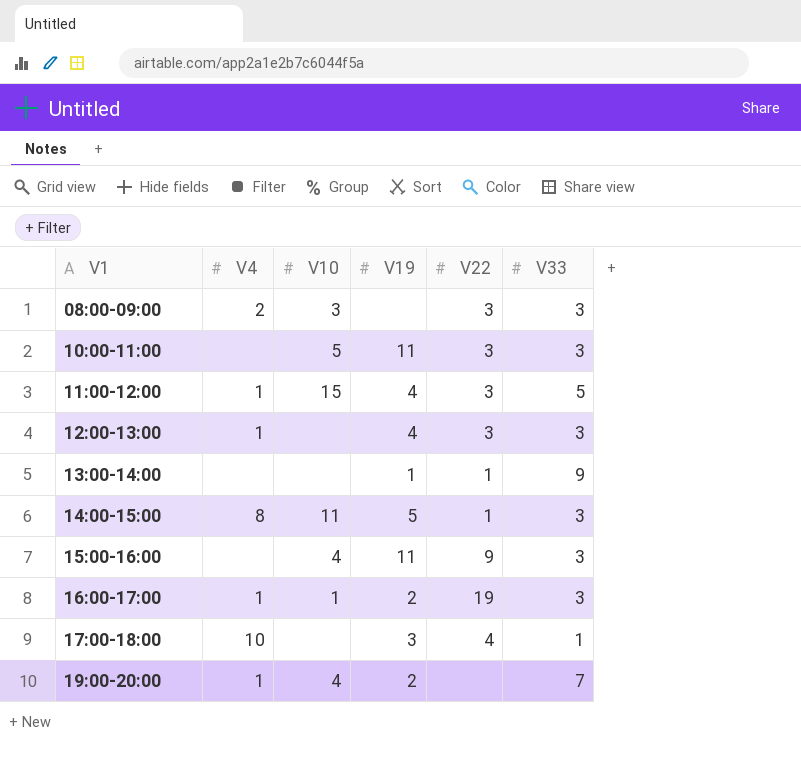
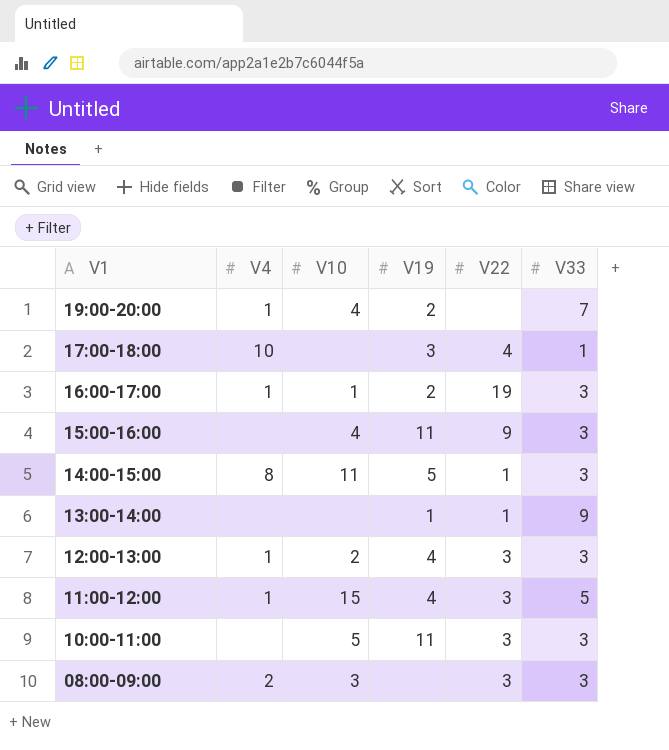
row order: V1 ascending -> V1 descending
12:00-13:00 | V10: none -> 2

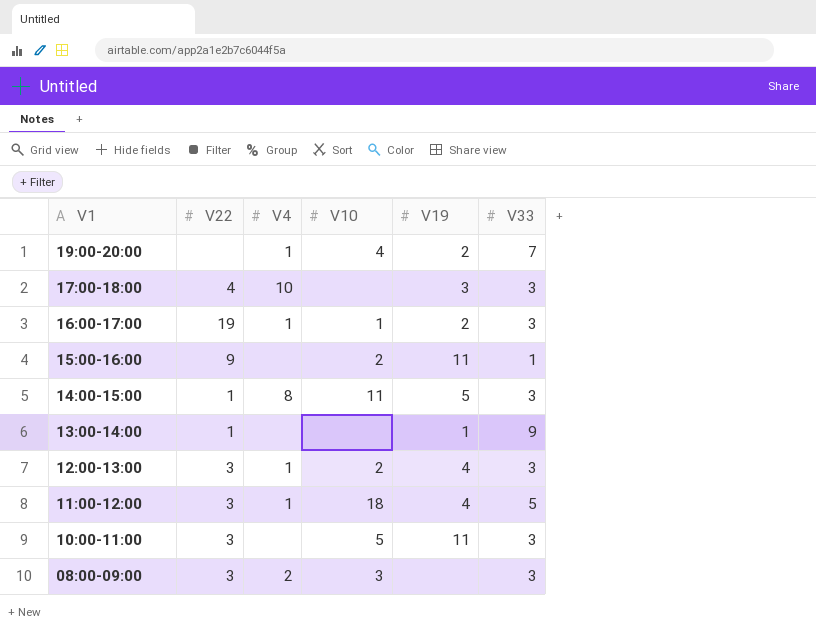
column V22 | position: 5 -> 2
17:00-18:00 | V33: 1 -> 3
15:00-16:00 | V10: 4 -> 2
15:00-16:00 | V33: 3 -> 1
11:00-12:00 | V10: 15 -> 18

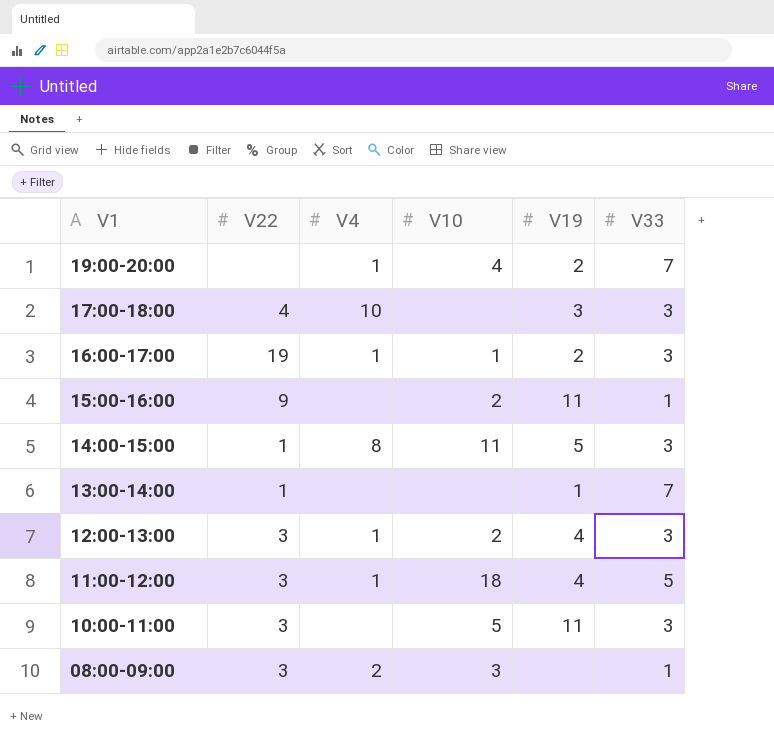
13:00-14:00 | V33: 9 -> 7
08:00-09:00 | V33: 3 -> 1

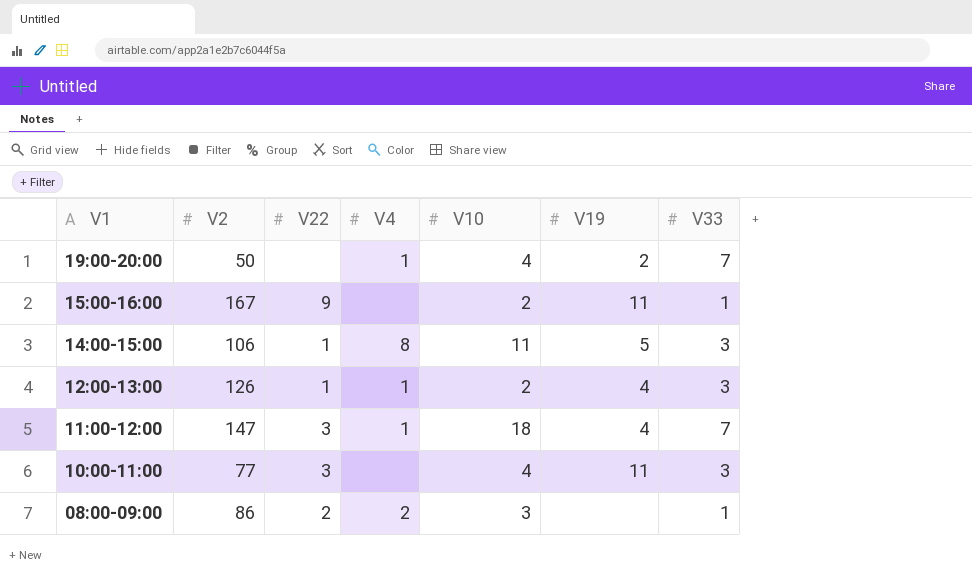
column V2 | position: none -> 2
row 17:00-18:00: 4 | 10 | none | 3 | 3 -> none
row 16:00-17:00: 19 | 1 | 1 | 2 | 3 -> none
row 13:00-14:00: 1 | none | none | 1 | 7 -> none
12:00-13:00 | V22: 3 -> 1
11:00-12:00 | V33: 5 -> 7
10:00-11:00 | V10: 5 -> 4
08:00-09:00 | V22: 3 -> 2

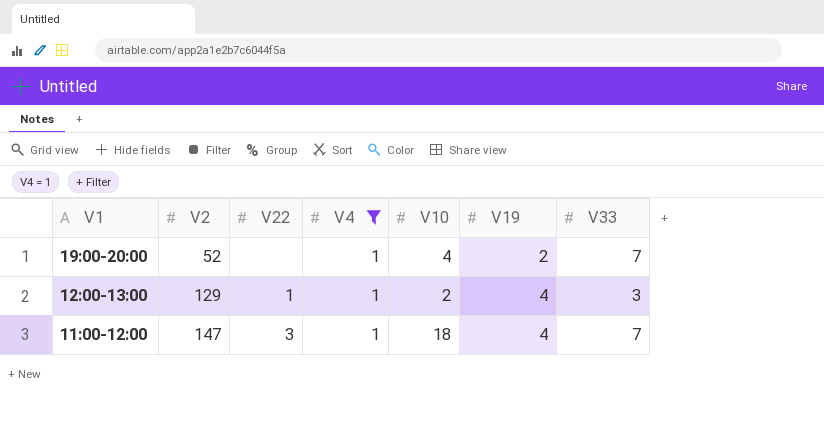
filter: none -> V4 = 1
19:00-20:00 | V2: 50 -> 52
12:00-13:00 | V2: 126 -> 129

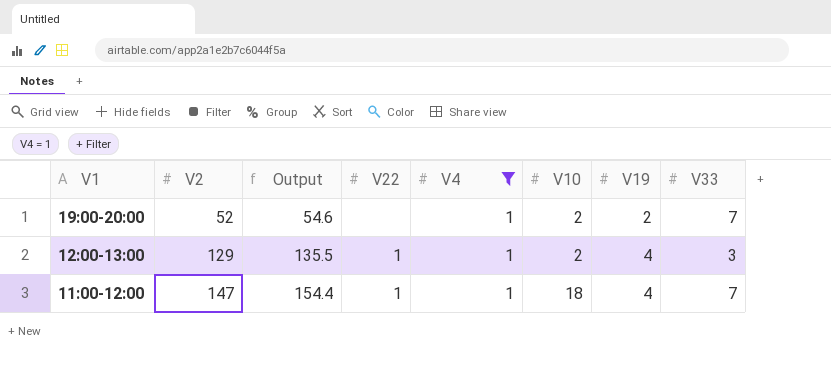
column Output | formula: none -> [V2] * 1.05
19:00-20:00 | V10: 4 -> 2
11:00-12:00 | V22: 3 -> 1

